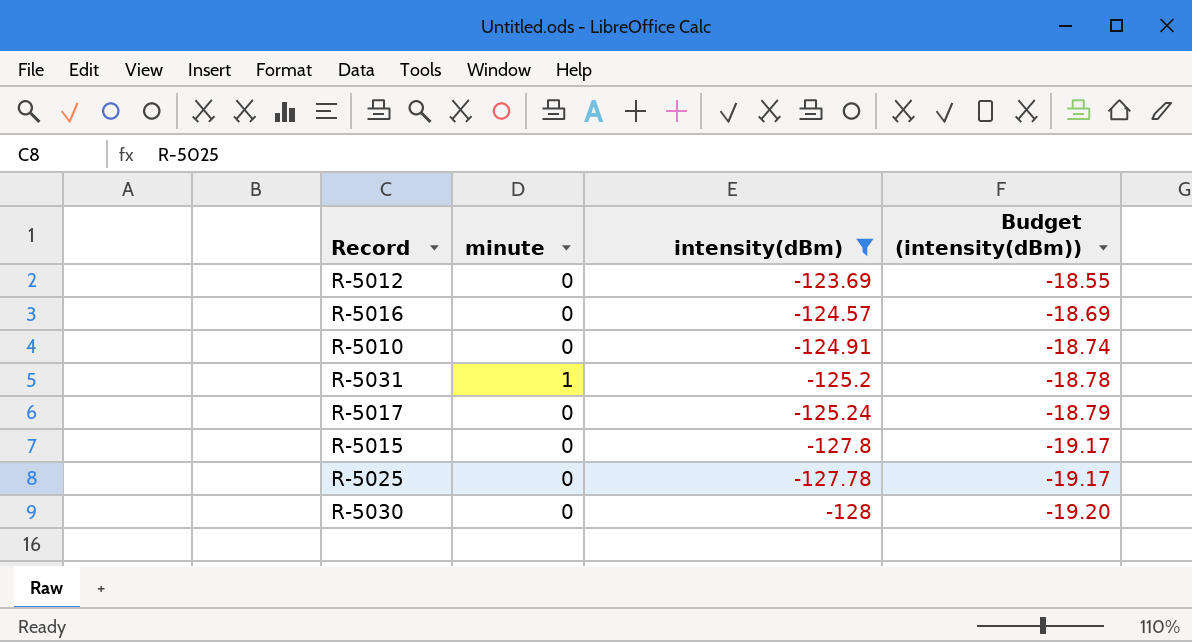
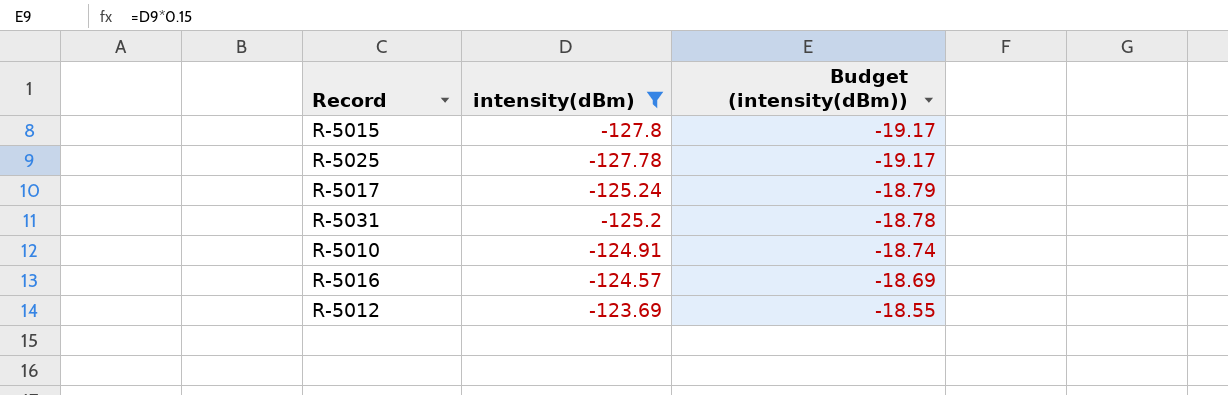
row order: Budget (intensity(dBm)) descending -> intensity(dBm) ascending
column minute | position: 2 -> none
row R-5030: 0 | -128 | -19.20 -> none

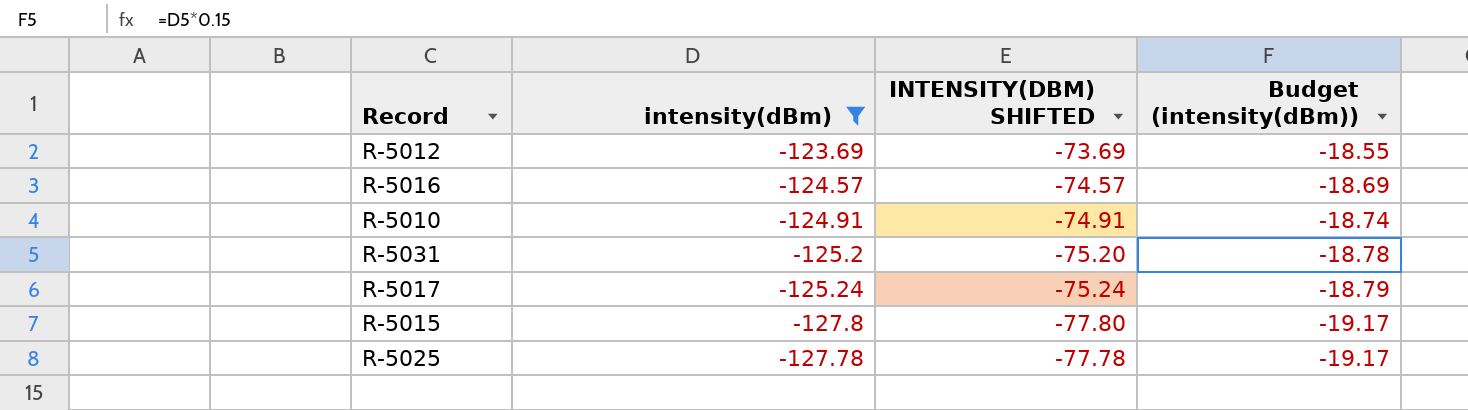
row order: intensity(dBm) ascending -> Budget (intensity(dBm)) descending
column INTENSITY(DBM) SHIFTED | formula: none -> [intensity(dBm)] + 50

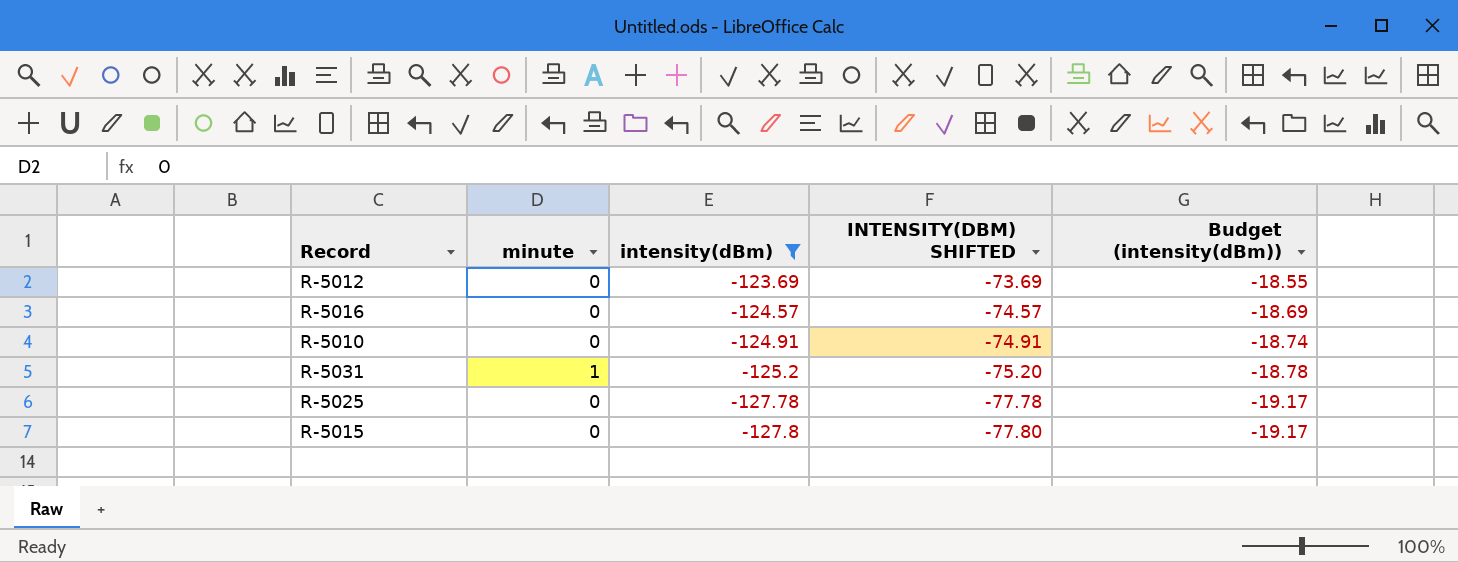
row order: Budget (intensity(dBm)) descending -> intensity(dBm) descending
column minute | position: none -> 2
row R-5017: -125.24 | -75.24 | -18.79 -> none

